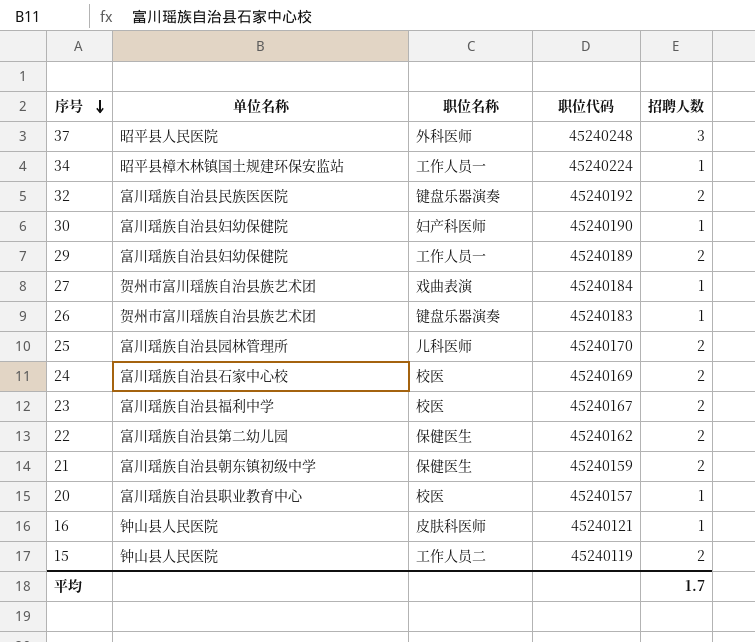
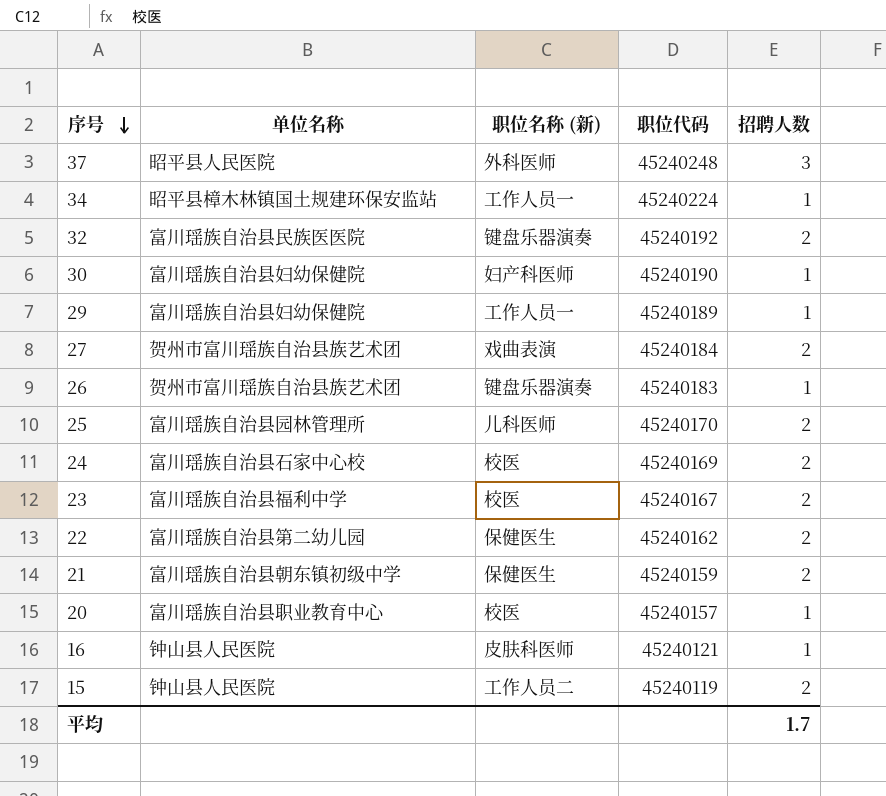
column name: 职位名称 -> 职位名称 (新)
29 | 招聘人数: 2 -> 1
27 | 招聘人数: 1 -> 2

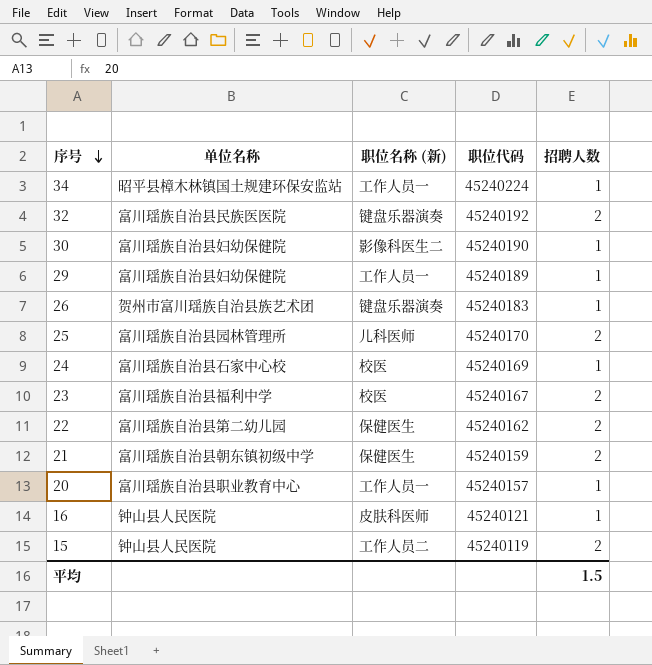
row 37: 昭平县人民医院 | 外科医师 | 45240248 | 3 -> none
row 27: 贺州市富川瑶族自治县族艺术团 | 戏曲表演 | 45240184 | 2 -> none
30 | 职位名称 (新): 妇产科医师 -> 影像科医生二
24 | 招聘人数: 2 -> 1
20 | 职位名称 (新): 校医 -> 工作人员一
平均 | 招聘人数: 1.7 -> 1.5

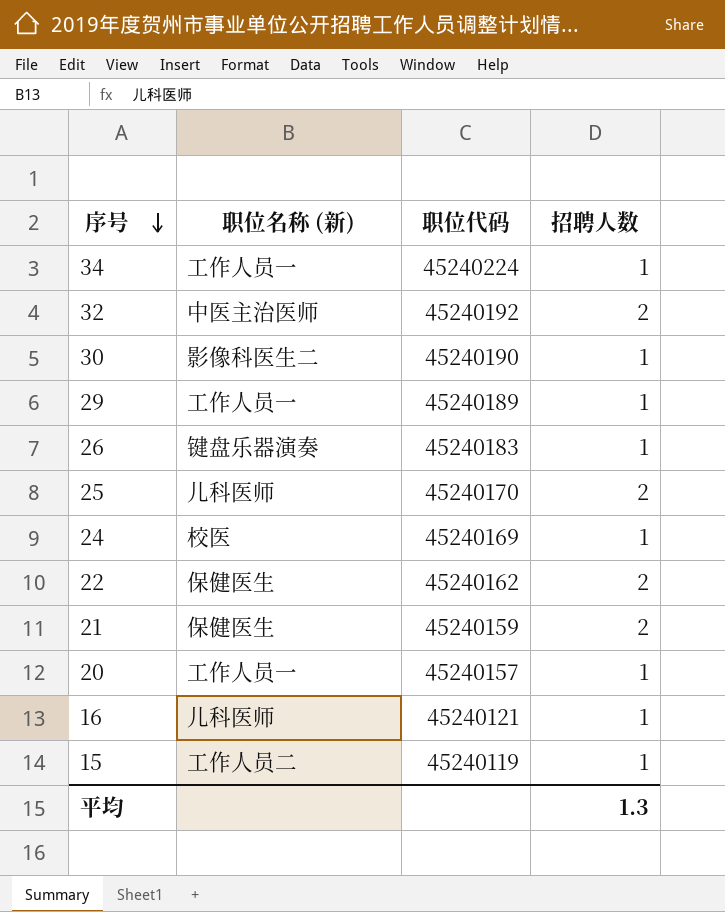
column 单位名称 | position: 2 -> none
row 23: 富川瑶族自治县福利中学 | 校医 | 45240167 | 2 -> none
32 | 职位名称 (新): 键盘乐器演奏 -> 中医主治医师
16 | 职位名称 (新): 皮肤科医师 -> 儿科医师
15 | 招聘人数: 2 -> 1
平均 | 招聘人数: 1.5 -> 1.3

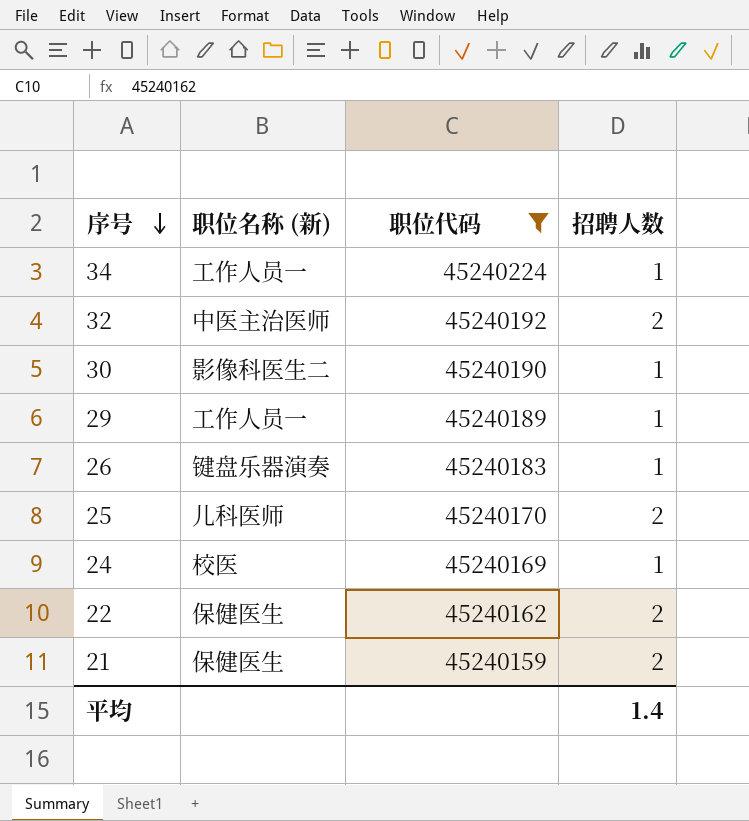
filter: none -> 职位代码 >= 45240159
平均 | 招聘人数: 1.3 -> 1.4

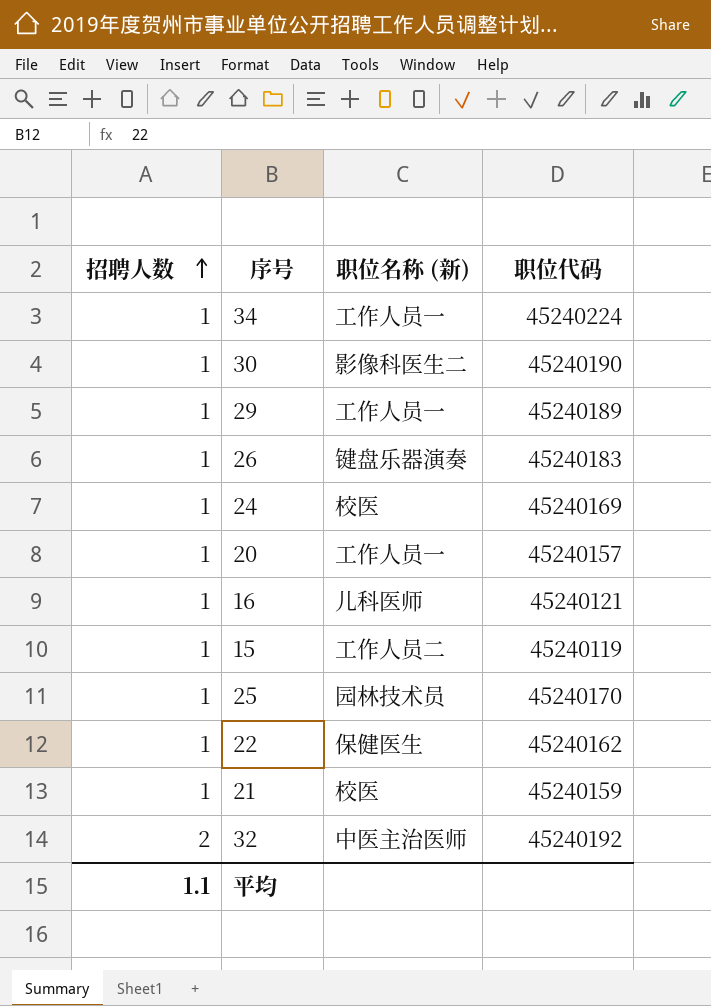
filter: 职位代码 >= 45240159 -> none
row order: 序号 descending -> 招聘人数 ascending
column 招聘人数 | position: 4 -> 1
25 | 招聘人数: 2 -> 1
25 | 职位名称 (新): 儿科医师 -> 园林技术员
22 | 招聘人数: 2 -> 1
21 | 招聘人数: 2 -> 1
21 | 职位名称 (新): 保健医生 -> 校医
平均 | 招聘人数: 1.4 -> 1.1

